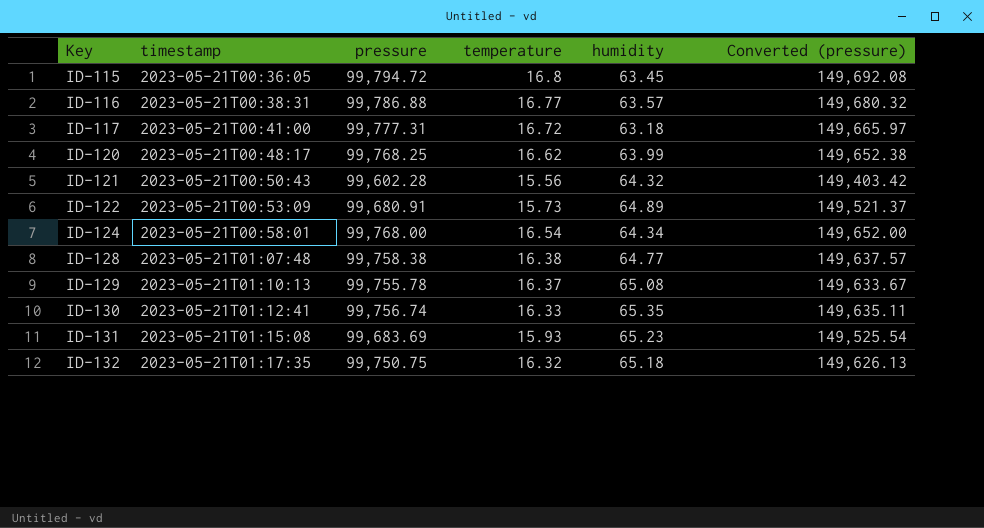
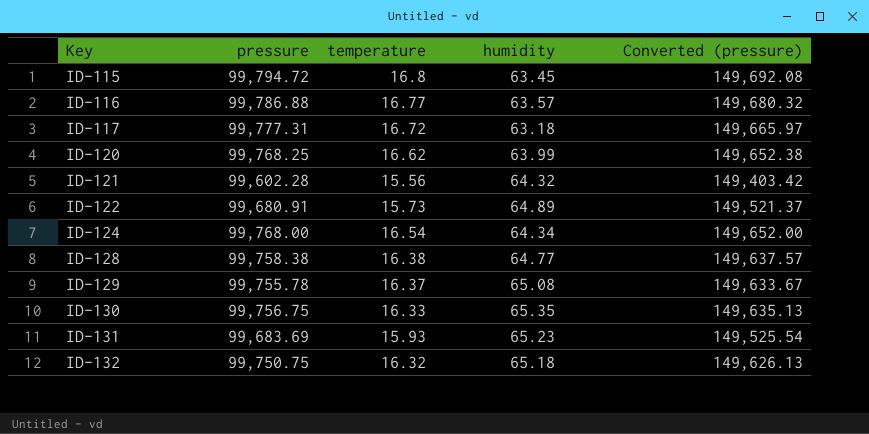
column timestamp | position: 2 -> none
ID-130 | pressure: 99,756.74 -> 99,756.75
ID-130 | Converted (pressure): 149,635.11 -> 149,635.13

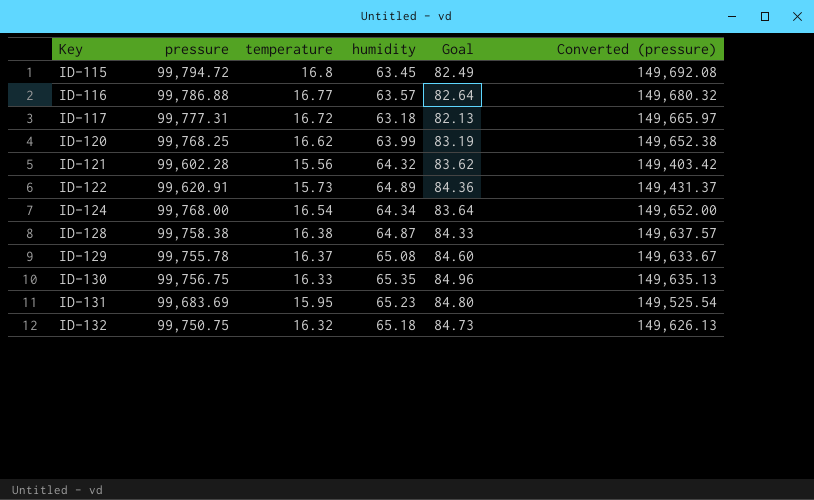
column Goal | formula: none -> [humidity] * 1.3
ID-122 | pressure: 99,680.91 -> 99,620.91
ID-122 | Converted (pressure): 149,521.37 -> 149,431.37
ID-128 | humidity: 64.77 -> 64.87
ID-131 | temperature: 15.93 -> 15.95

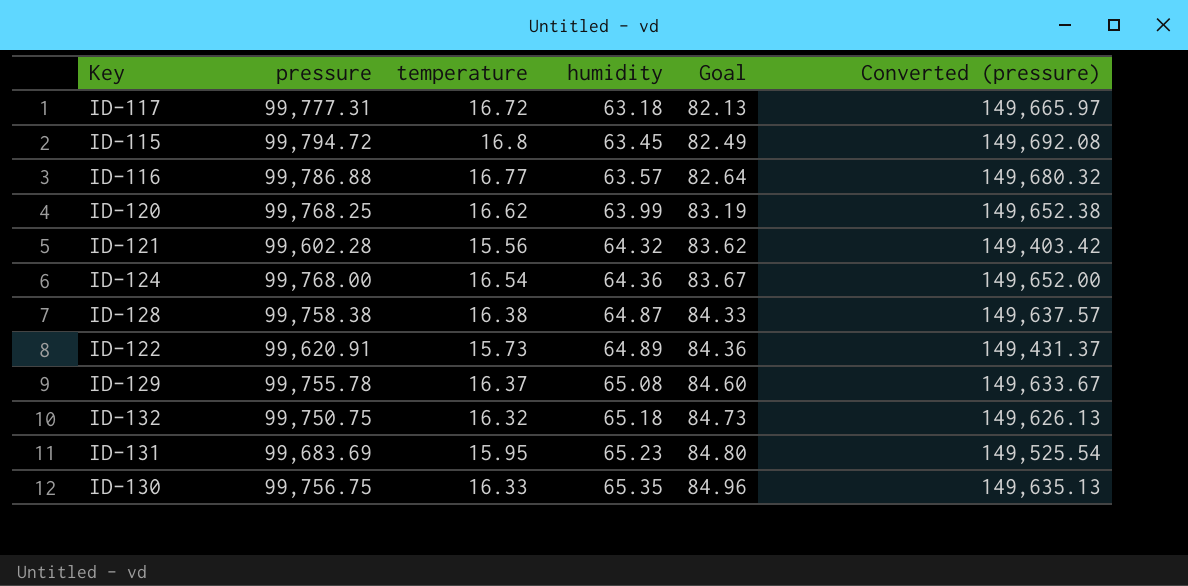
row order: Key ascending -> humidity ascending
ID-124 | humidity: 64.34 -> 64.36
ID-124 | Goal: 83.64 -> 83.67

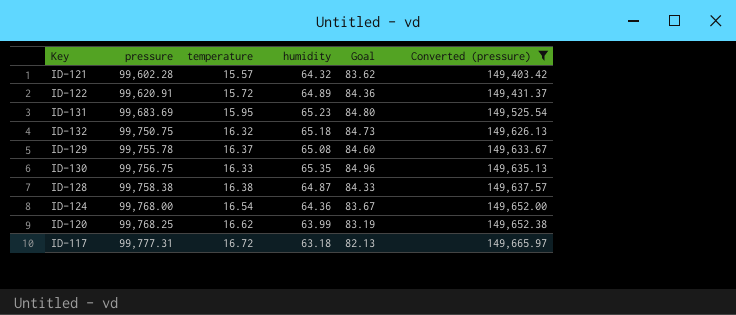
filter: none -> Converted (pressure) <= 149,665.97
row order: humidity ascending -> pressure ascending
ID-121 | temperature: 15.56 -> 15.57
ID-122 | temperature: 15.73 -> 15.72

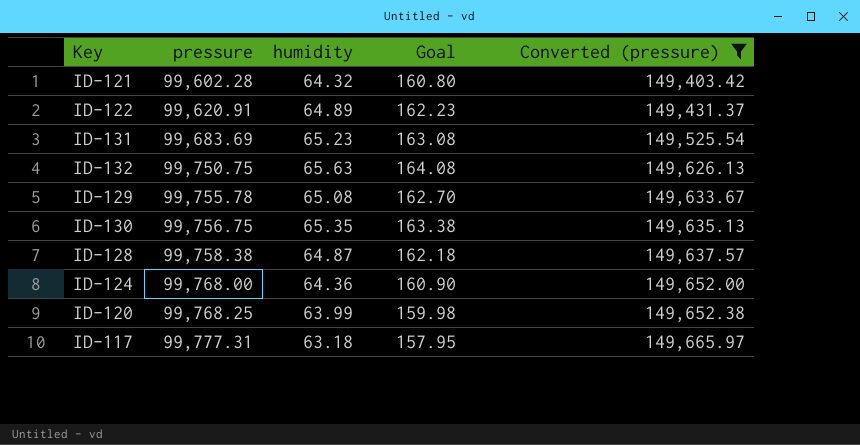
column temperature | position: 3 -> none
column Goal | formula: [humidity] * 1.3 -> [humidity] * 2.5
ID-132 | humidity: 65.18 -> 65.63

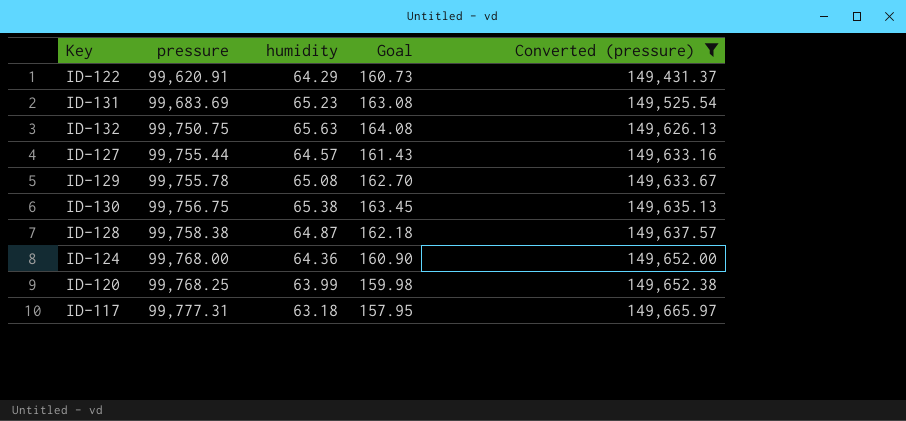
row ID-121: 99,602.28 | 64.32 | 160.80 | 149,403.42 -> none
ID-122 | humidity: 64.89 -> 64.29
ID-122 | Goal: 162.23 -> 160.73
row ID-127: none -> 99,755.44 | 64.57 | 161.43 | 149,633.16
ID-130 | humidity: 65.35 -> 65.38
ID-130 | Goal: 163.38 -> 163.45

